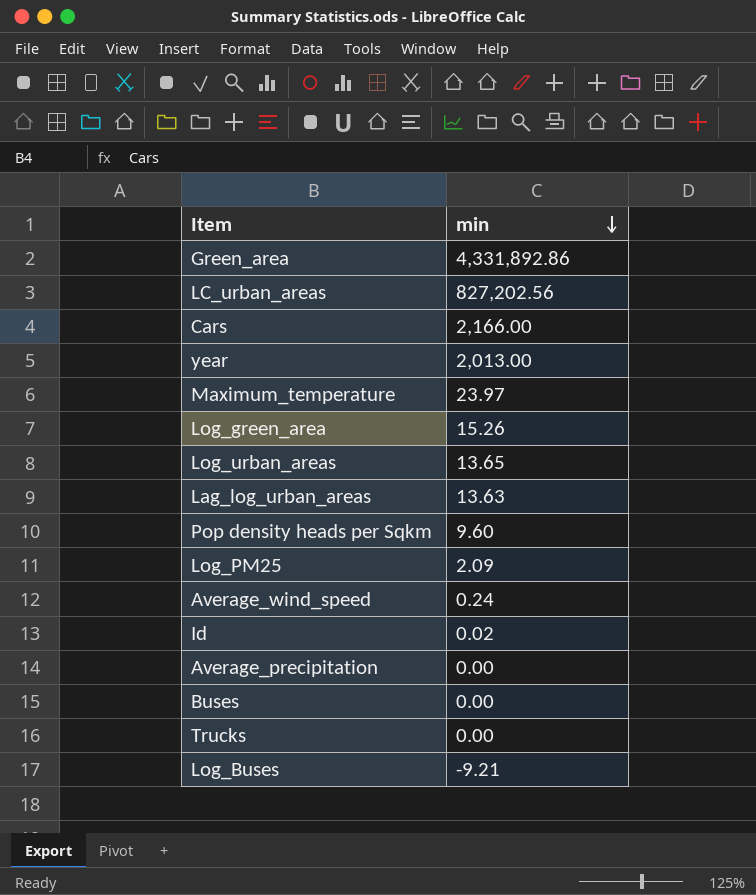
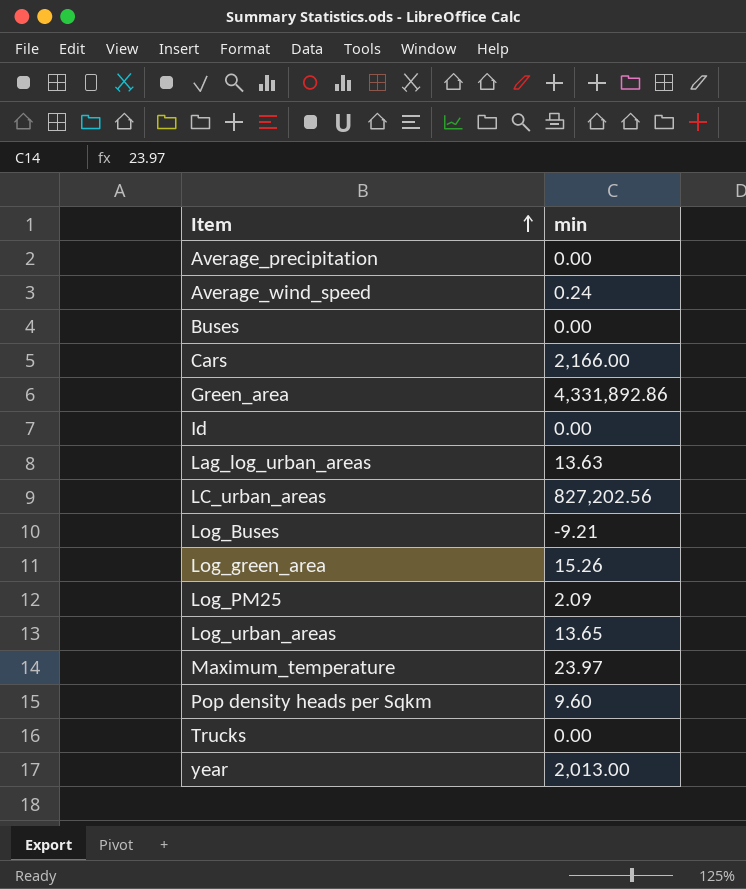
row order: min descending -> Item ascending
Id | min: 0.02 -> 0.00

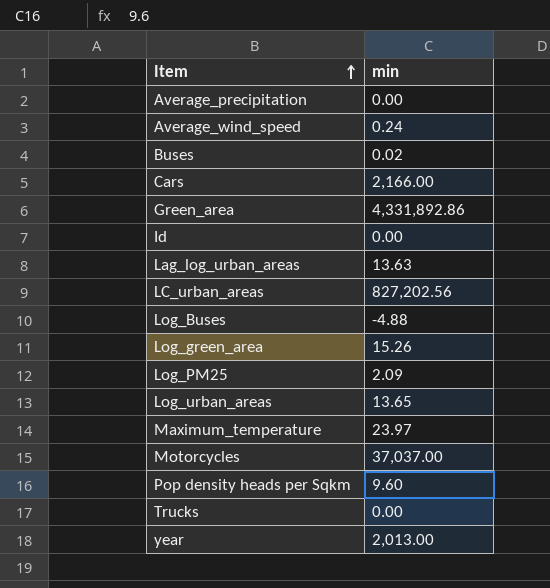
Buses | min: 0.00 -> 0.02
Log_Buses | min: -9.21 -> -4.88
row Motorcycles: none -> 37,037.00

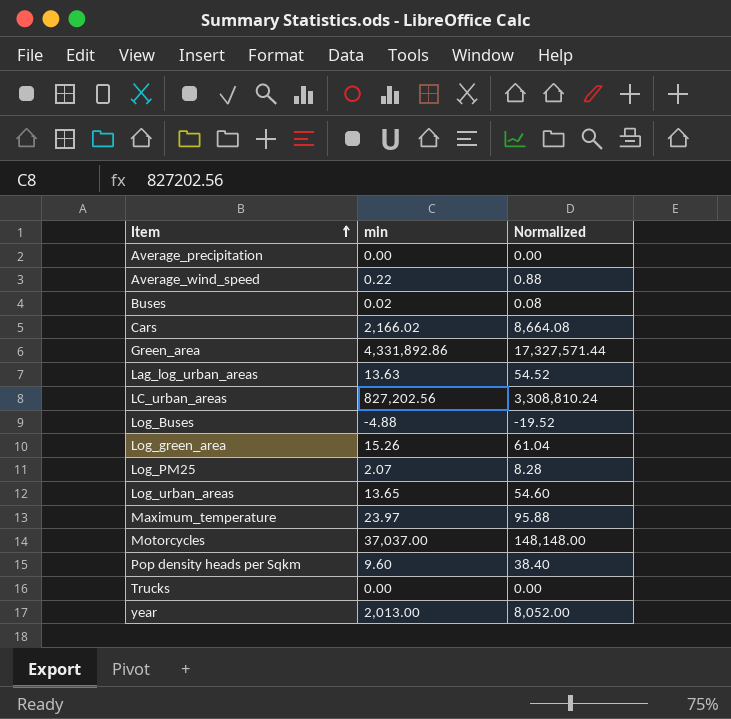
column Normalized | formula: none -> [min] * 4
row Id: 0.00 -> none
Average_wind_speed | min: 0.24 -> 0.22
Cars | min: 2,166.00 -> 2,166.02
Log_PM25 | min: 2.09 -> 2.07

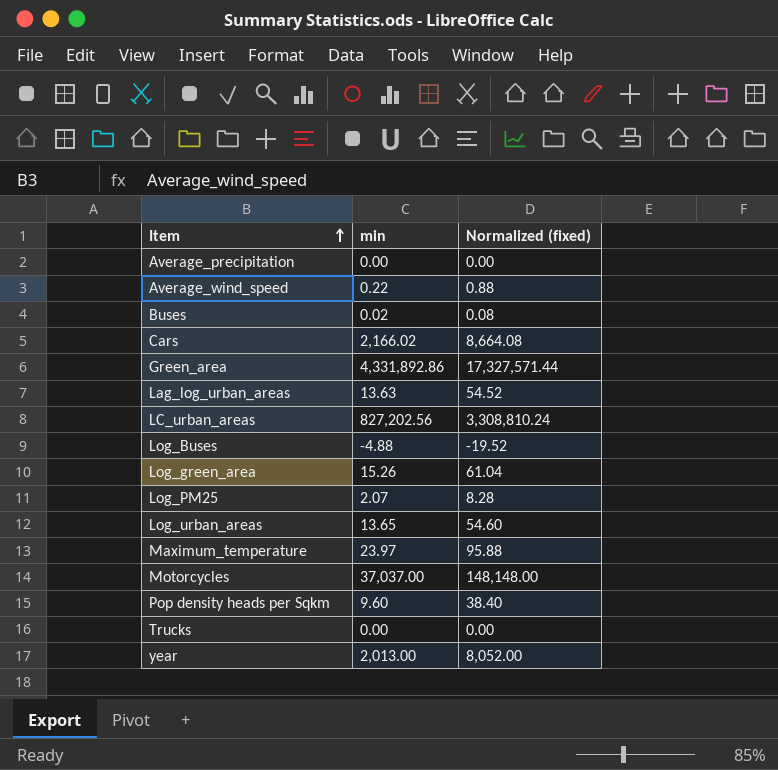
column name: Normalized -> Normalized (fixed)

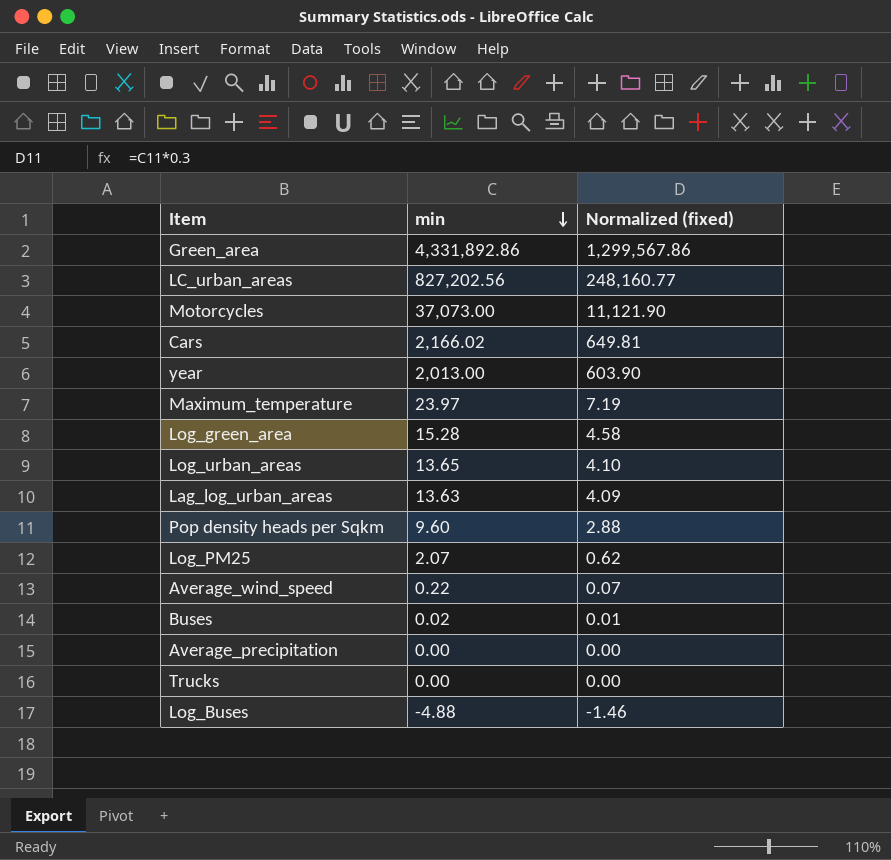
row order: Item ascending -> min descending
column Normalized (fixed) | formula: [min] * 4 -> [min] * 0.3
Motorcycles | min: 37,037.00 -> 37,073.00
Log_green_area | min: 15.26 -> 15.28

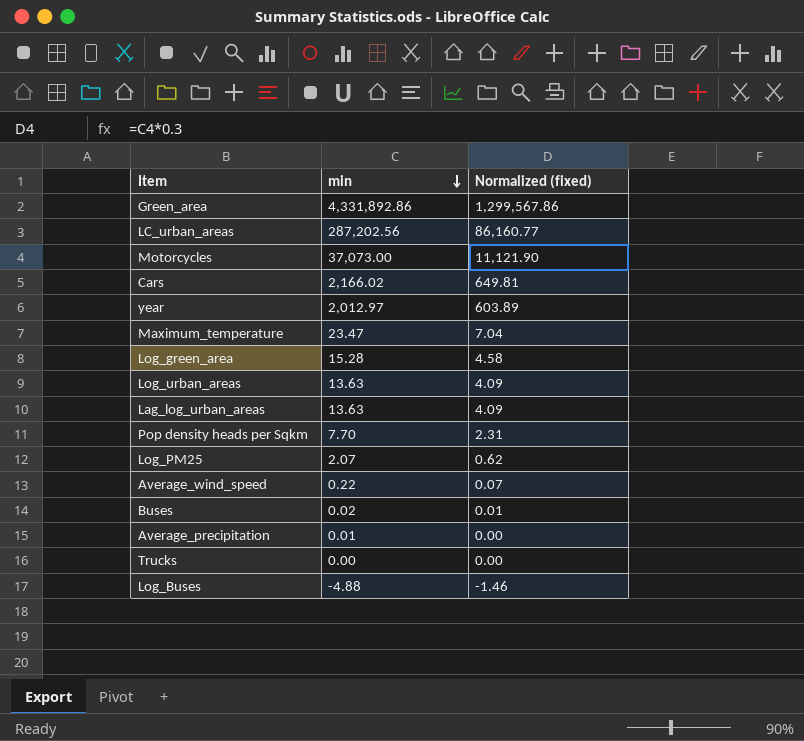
LC_urban_areas | min: 827,202.56 -> 287,202.56
LC_urban_areas | Normalized (fixed): 248,160.77 -> 86,160.77
year | min: 2,013.00 -> 2,012.97
year | Normalized (fixed): 603.90 -> 603.89
Maximum_temperature | min: 23.97 -> 23.47
Maximum_temperature | Normalized (fixed): 7.19 -> 7.04
Log_urban_areas | min: 13.65 -> 13.63
Log_urban_areas | Normalized (fixed): 4.10 -> 4.09
Pop density heads per Sqkm | min: 9.60 -> 7.70
Pop density heads per Sqkm | Normalized (fixed): 2.88 -> 2.31
Average_precipitation | min: 0.00 -> 0.01

